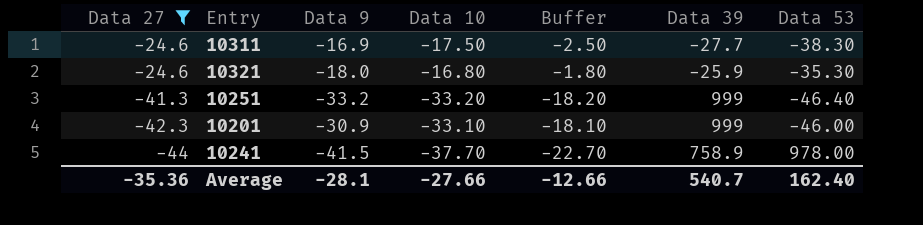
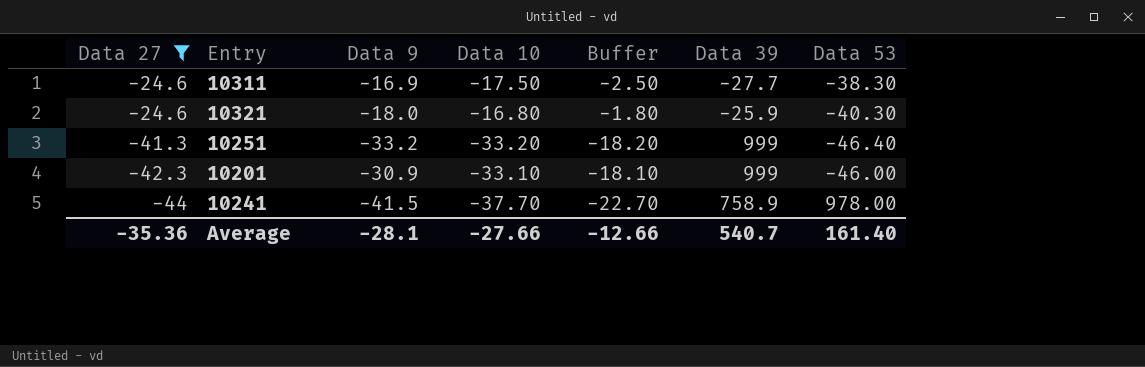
10321 | Data 53: -35.30 -> -40.30
Average | Data 53: 162.40 -> 161.40

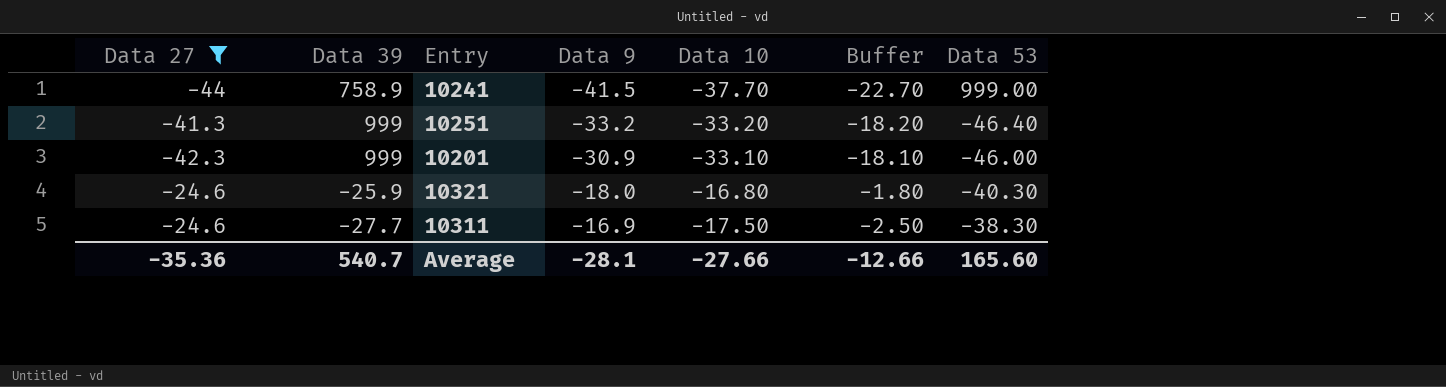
row order: Data 27 descending -> Data 9 ascending
column Data 39 | position: 6 -> 2
10241 | Data 53: 978.00 -> 999.00
Average | Data 53: 161.40 -> 165.60

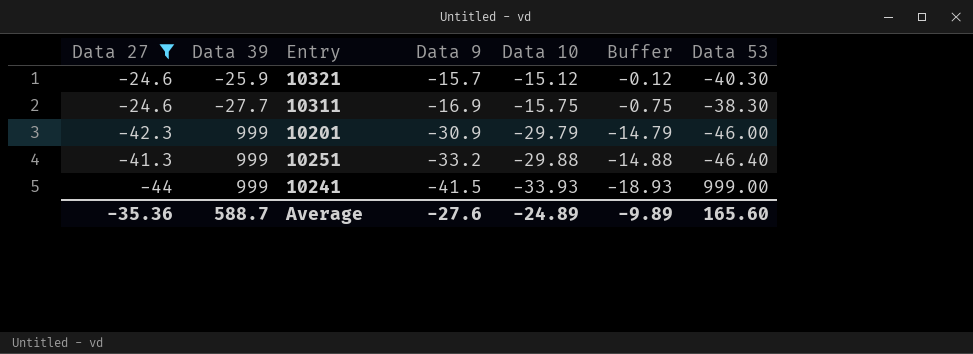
row order: Data 9 ascending -> Data 9 descending
10321 | Data 9: -18.0 -> -15.7
10321 | Data 10: -16.80 -> -15.12
10321 | Buffer: -1.80 -> -0.12
10311 | Data 10: -17.50 -> -15.75
10311 | Buffer: -2.50 -> -0.75
10201 | Data 10: -33.10 -> -29.79
10201 | Buffer: -18.10 -> -14.79
10251 | Data 10: -33.20 -> -29.88
10251 | Buffer: -18.20 -> -14.88
10241 | Data 39: 758.9 -> 999
10241 | Data 10: -37.70 -> -33.93
10241 | Buffer: -22.70 -> -18.93
Average | Data 39: 540.7 -> 588.7
Average | Data 9: -28.1 -> -27.6
Average | Data 10: -27.66 -> -24.89
Average | Buffer: -12.66 -> -9.89

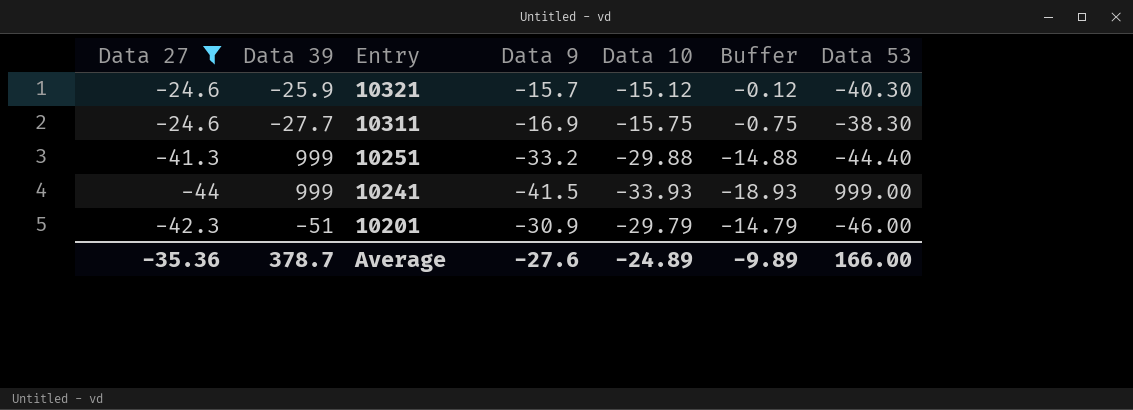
row order: Data 9 descending -> Entry descending
10251 | Data 53: -46.40 -> -44.40
10201 | Data 39: 999 -> -51
Average | Data 39: 588.7 -> 378.7
Average | Data 53: 165.60 -> 166.00

